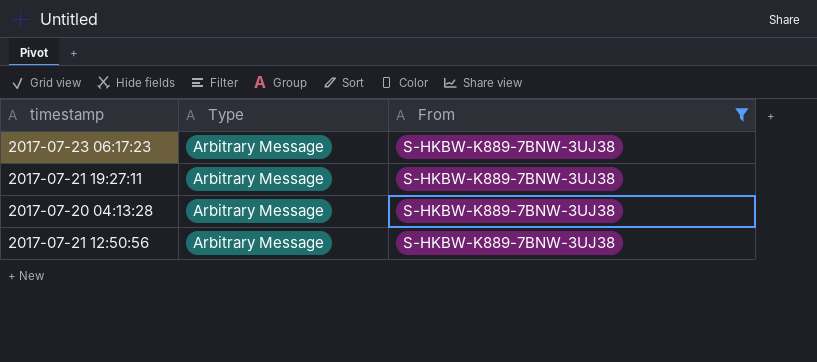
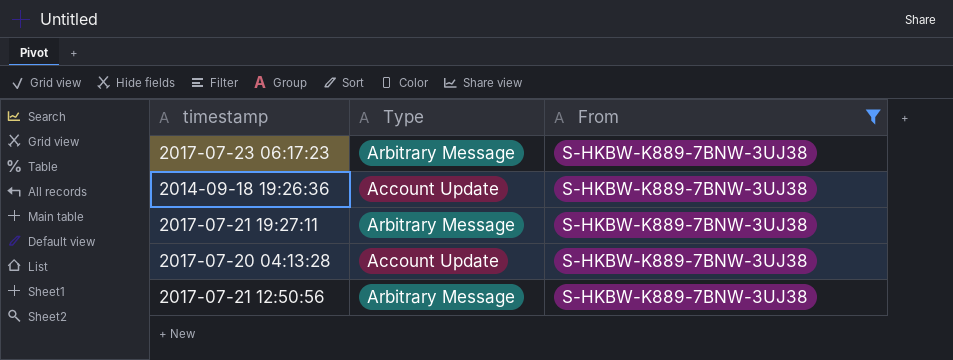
row 2014-09-18 19:26:36: none -> Account Update | S-HKBW-K889-7BNW-3UJ38
2017-07-20 04:13:28 | Type: Arbitrary Message -> Account Update

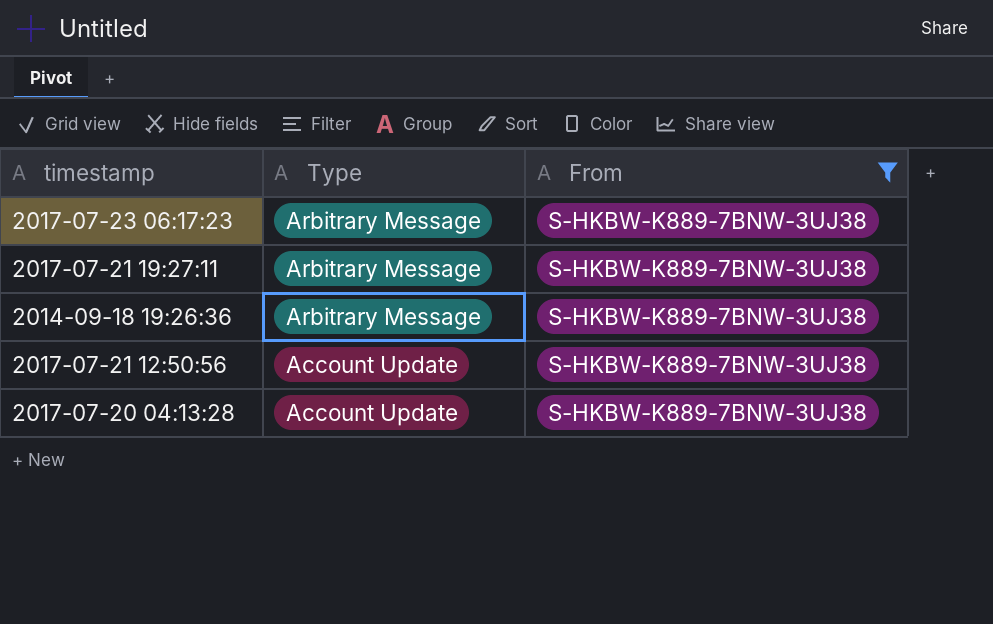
row order: none -> Type descending
2014-09-18 19:26:36 | Type: Account Update -> Arbitrary Message
2017-07-21 12:50:56 | Type: Arbitrary Message -> Account Update

